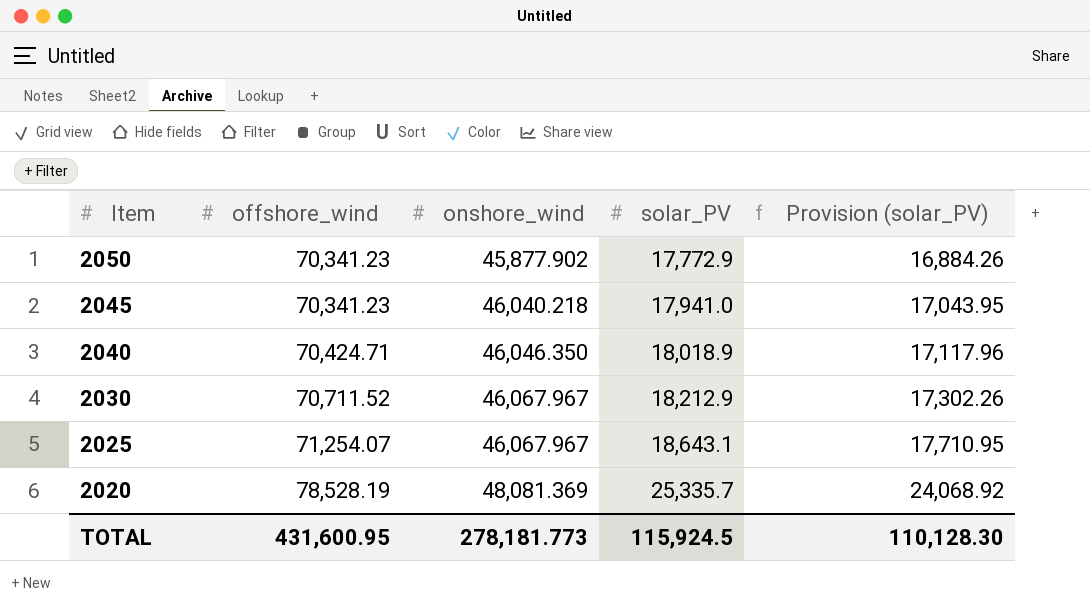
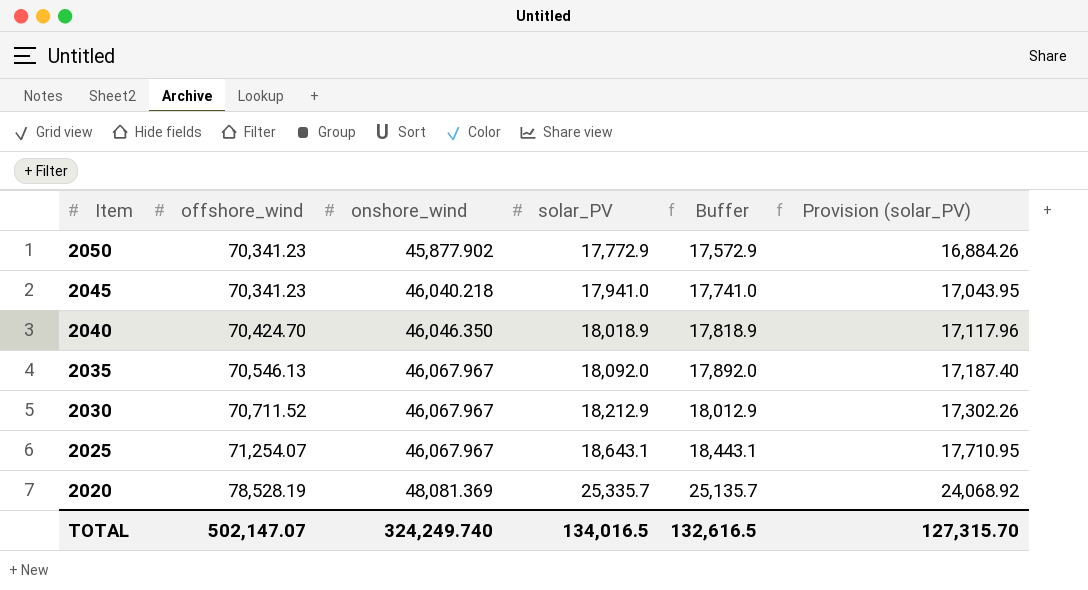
column Buffer | formula: none -> [solar_PV] - 200
2040 | offshore_wind: 70,424.71 -> 70,424.70
row 2035: none -> 70,546.13 | 46,067.967 | 18,092.0 | 17,892.0 | 17,187.40
TOTAL | offshore_wind: 431,600.95 -> 502,147.07
TOTAL | onshore_wind: 278,181.773 -> 324,249.740
TOTAL | solar_PV: 115,924.5 -> 134,016.5
TOTAL | Provision (solar_PV): 110,128.30 -> 127,315.70

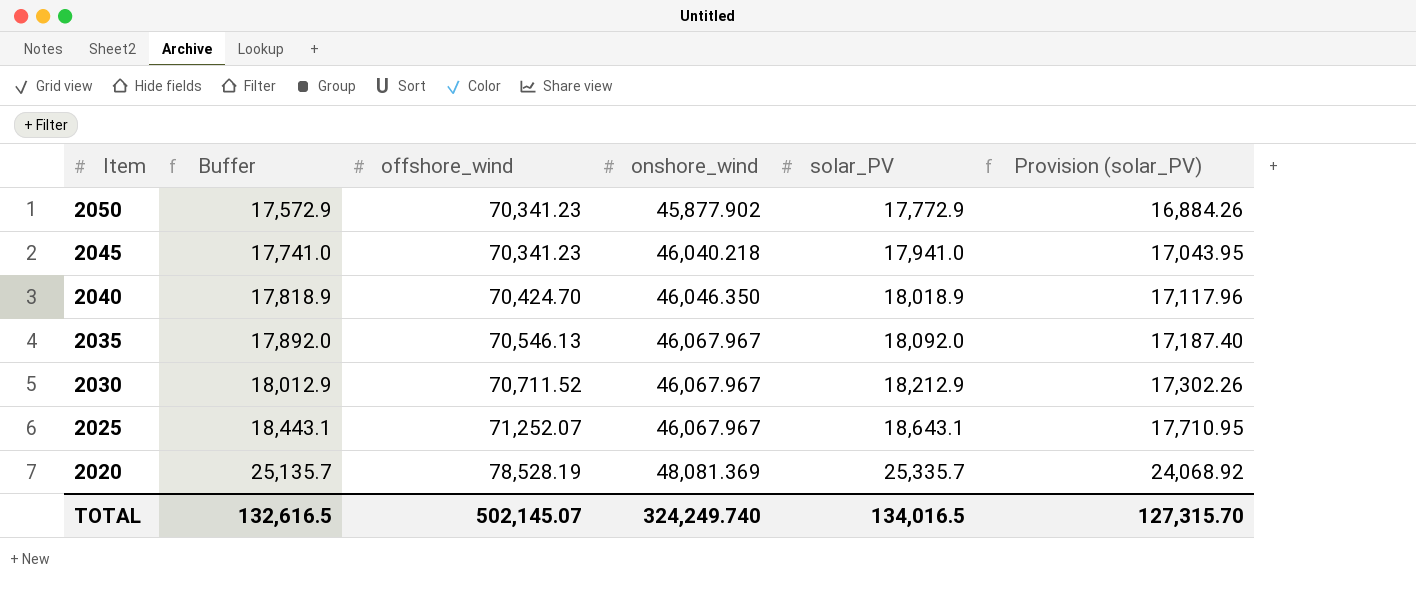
column Buffer | position: 5 -> 2
2025 | offshore_wind: 71,254.07 -> 71,252.07
TOTAL | offshore_wind: 502,147.07 -> 502,145.07

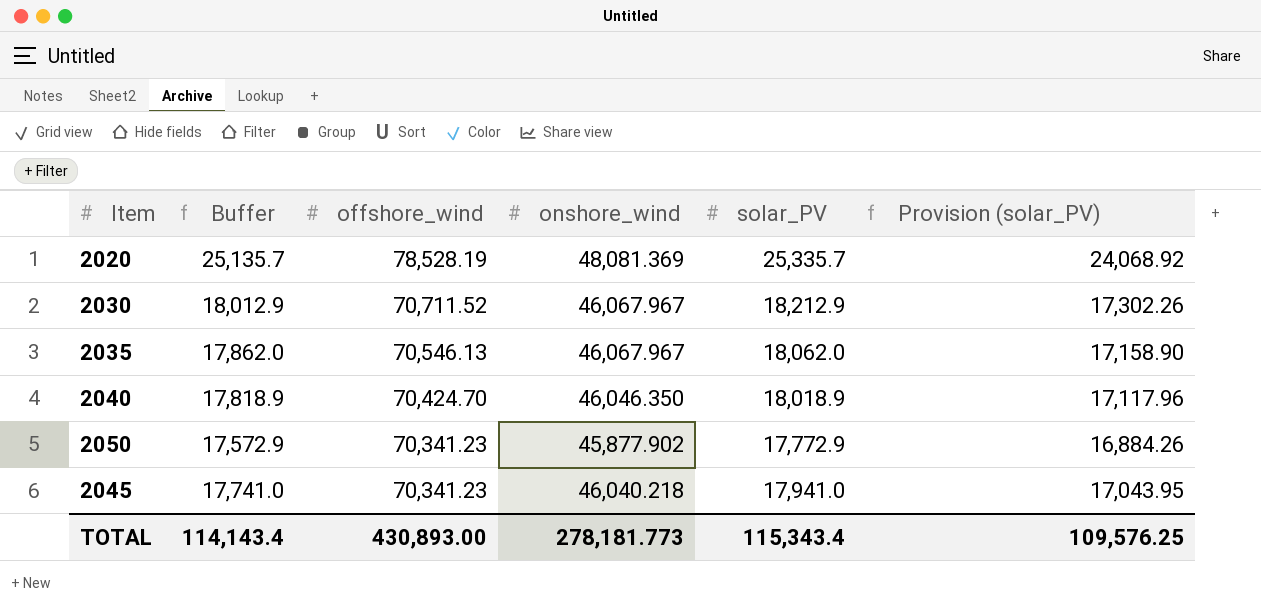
row order: Item descending -> offshore_wind descending
row 2025: 18,443.1 | 71,252.07 | 46,067.967 | 18,643.1 | 17,710.95 -> none
2035 | Buffer: 17,892.0 -> 17,862.0
2035 | solar_PV: 18,092.0 -> 18,062.0
2035 | Provision (solar_PV): 17,187.40 -> 17,158.90
TOTAL | Buffer: 132,616.5 -> 114,143.4
TOTAL | offshore_wind: 502,145.07 -> 430,893.00
TOTAL | onshore_wind: 324,249.740 -> 278,181.773
TOTAL | solar_PV: 134,016.5 -> 115,343.4
TOTAL | Provision (solar_PV): 127,315.70 -> 109,576.25

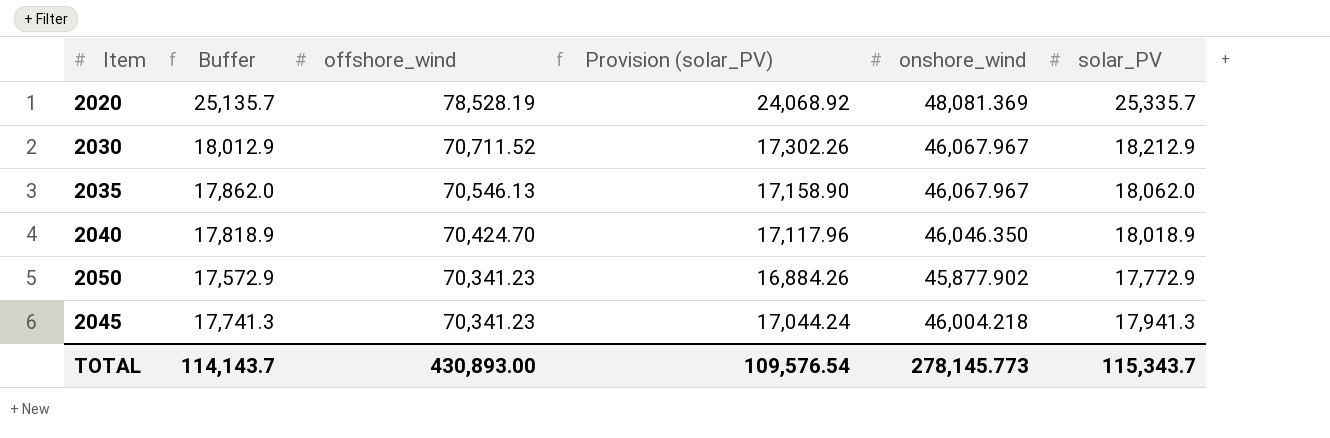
column Provision (solar_PV) | position: 6 -> 4
2045 | Buffer: 17,741.0 -> 17,741.3
2045 | Provision (solar_PV): 17,043.95 -> 17,044.24
2045 | onshore_wind: 46,040.218 -> 46,004.218
2045 | solar_PV: 17,941.0 -> 17,941.3
TOTAL | Buffer: 114,143.4 -> 114,143.7
TOTAL | Provision (solar_PV): 109,576.25 -> 109,576.54
TOTAL | onshore_wind: 278,181.773 -> 278,145.773
TOTAL | solar_PV: 115,343.4 -> 115,343.7

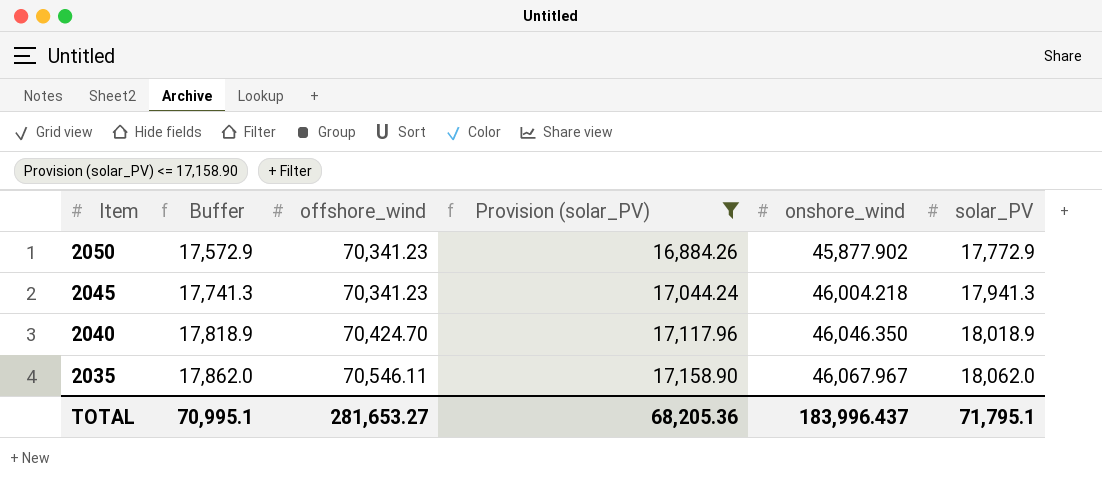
filter: none -> Provision (solar_PV) <= 17,158.90
row order: offshore_wind descending -> Item descending
2035 | offshore_wind: 70,546.13 -> 70,546.11
TOTAL | Buffer: 114,143.7 -> 70,995.1
TOTAL | offshore_wind: 430,893.00 -> 281,653.27
TOTAL | Provision (solar_PV): 109,576.54 -> 68,205.36
TOTAL | onshore_wind: 278,145.773 -> 183,996.437
TOTAL | solar_PV: 115,343.7 -> 71,795.1

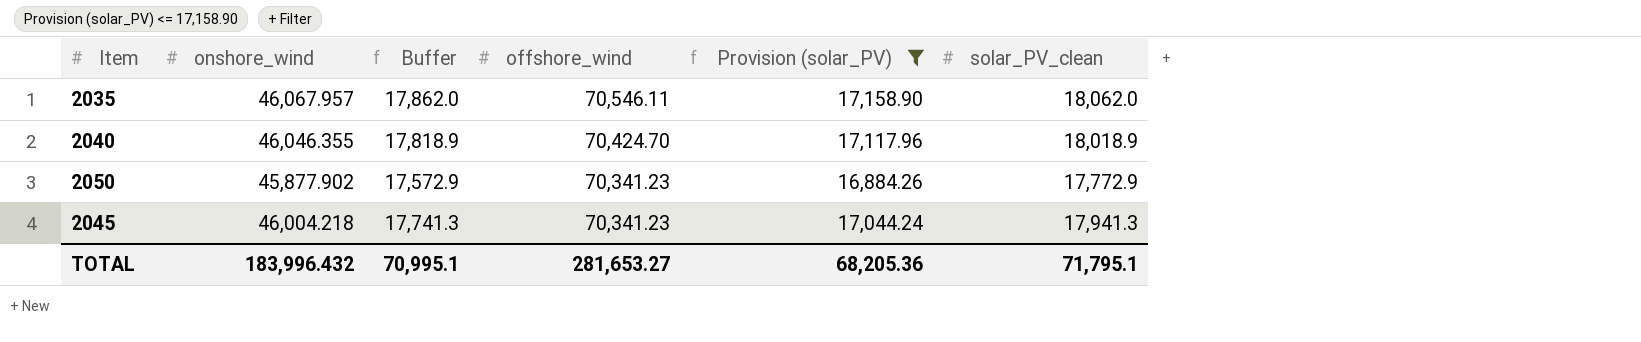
row order: Item descending -> offshore_wind descending
column onshore_wind | position: 5 -> 2
column name: solar_PV -> solar_PV_clean
2035 | onshore_wind: 46,067.967 -> 46,067.957
2040 | onshore_wind: 46,046.350 -> 46,046.355
TOTAL | onshore_wind: 183,996.437 -> 183,996.432

